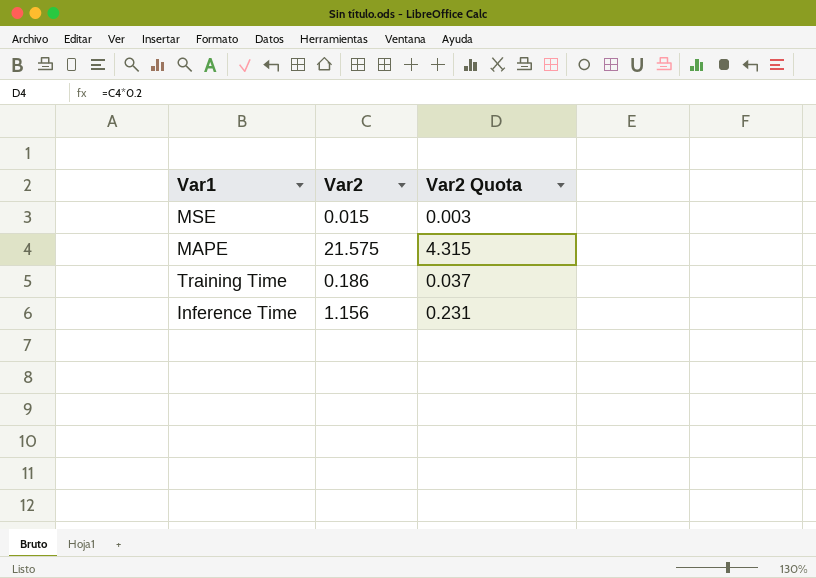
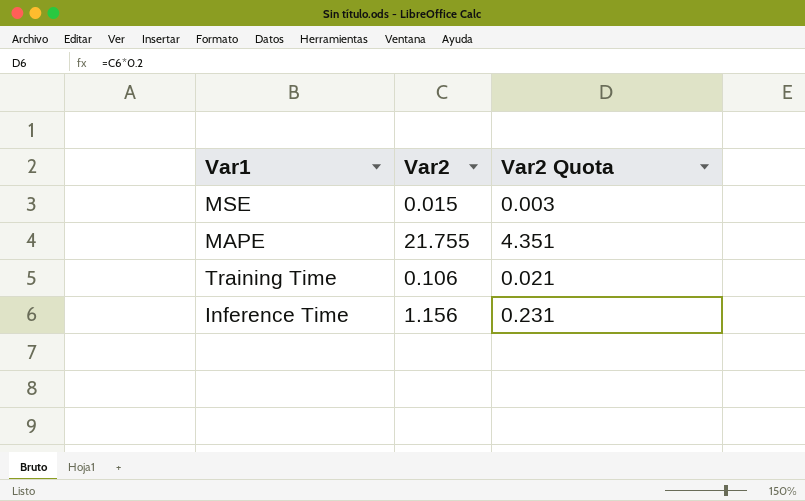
MAPE | Var2: 21.575 -> 21.755
MAPE | Var2 Quota: 4.315 -> 4.351
Training Time | Var2: 0.186 -> 0.106
Training Time | Var2 Quota: 0.037 -> 0.021

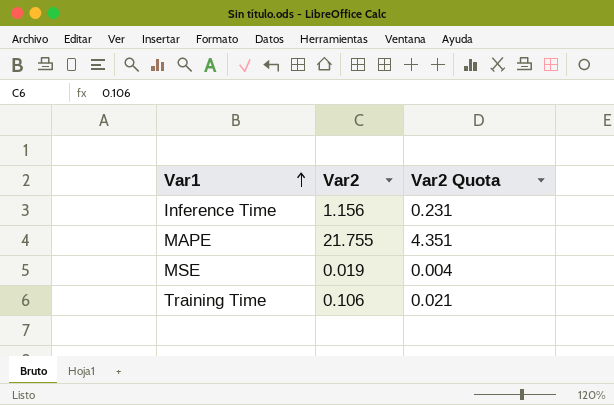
row order: none -> Var1 ascending
MSE | Var2: 0.015 -> 0.019
MSE | Var2 Quota: 0.003 -> 0.004

